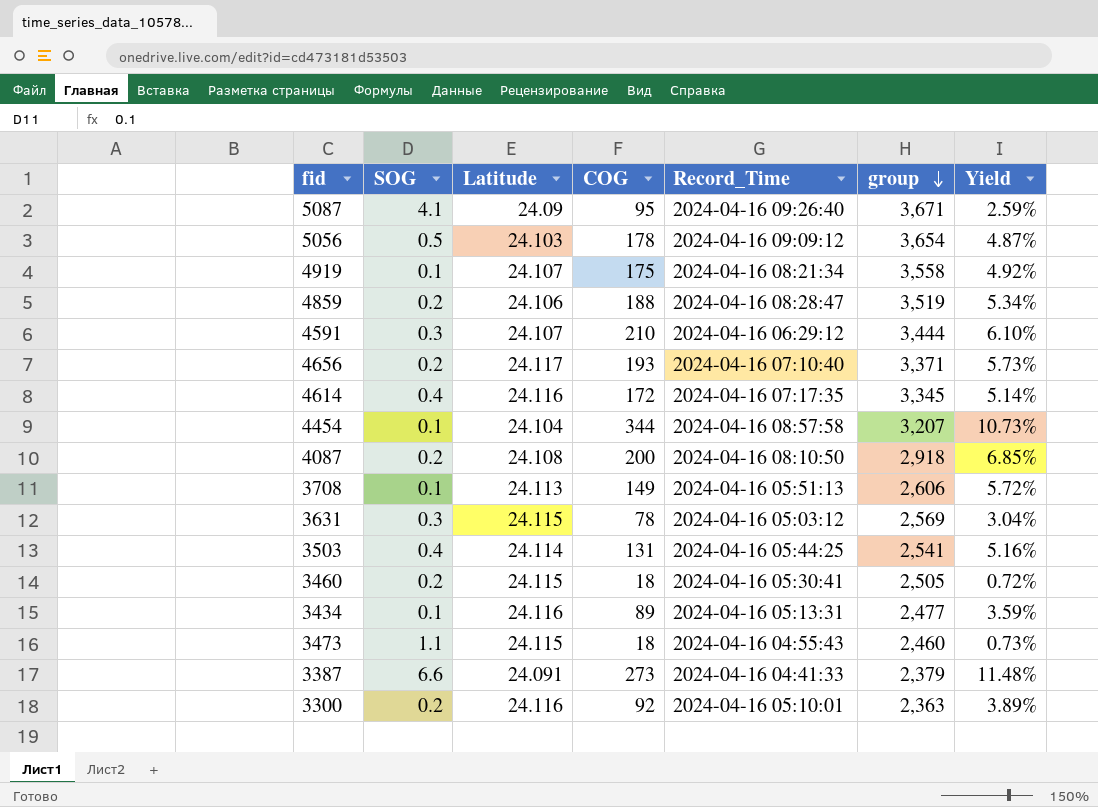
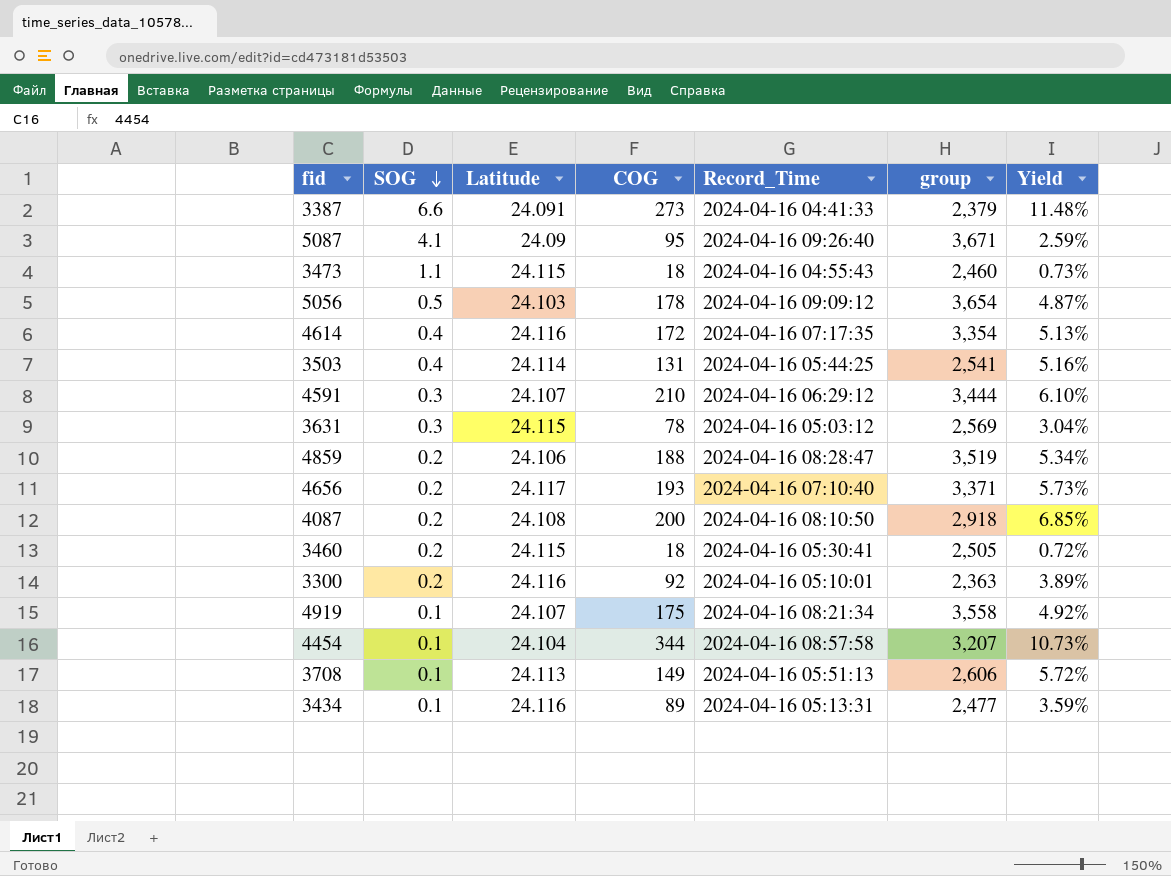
row order: group descending -> SOG descending
4614 | group: 3,345 -> 3,354
4614 | Yield: 5.14% -> 5.13%

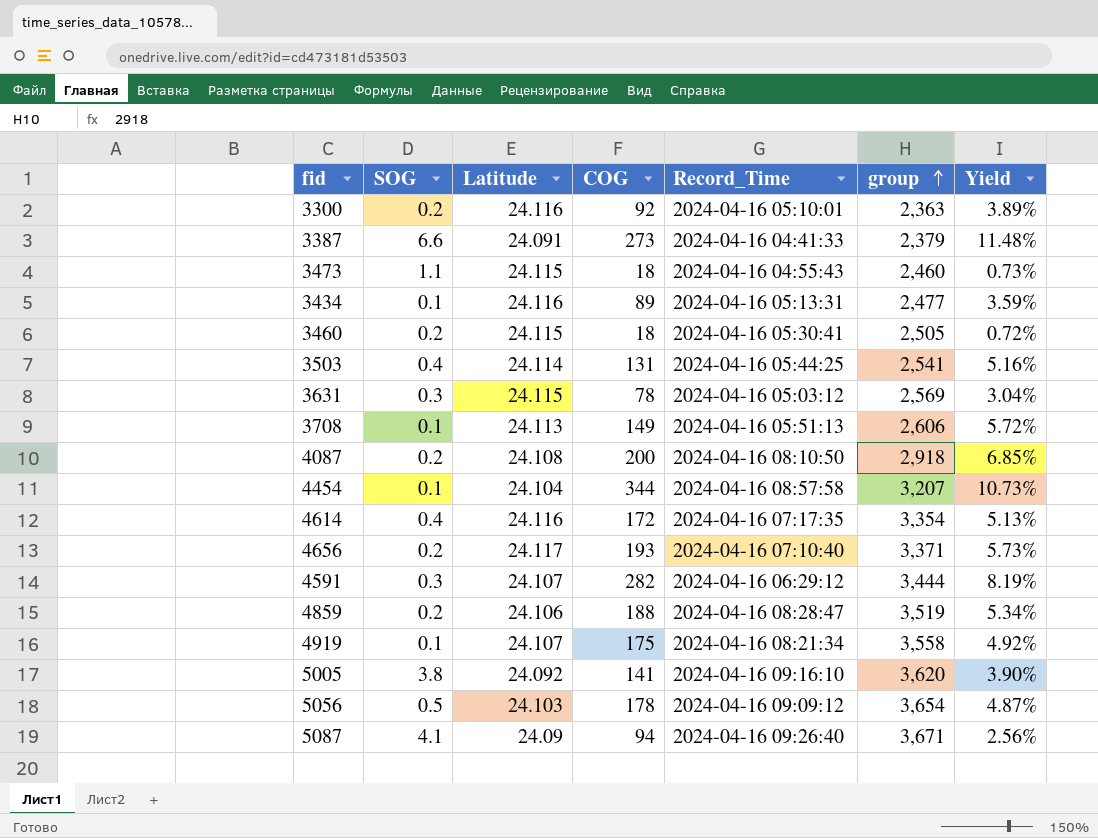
row order: SOG descending -> group ascending
4591 | COG: 210 -> 282
4591 | Yield: 6.10% -> 8.19%
row 5005: none -> 3.8 | 24.092 | 141 | 2024-04-16 09:16:10 | 3,620 | 3.90%
5087 | COG: 95 -> 94
5087 | Yield: 2.59% -> 2.56%

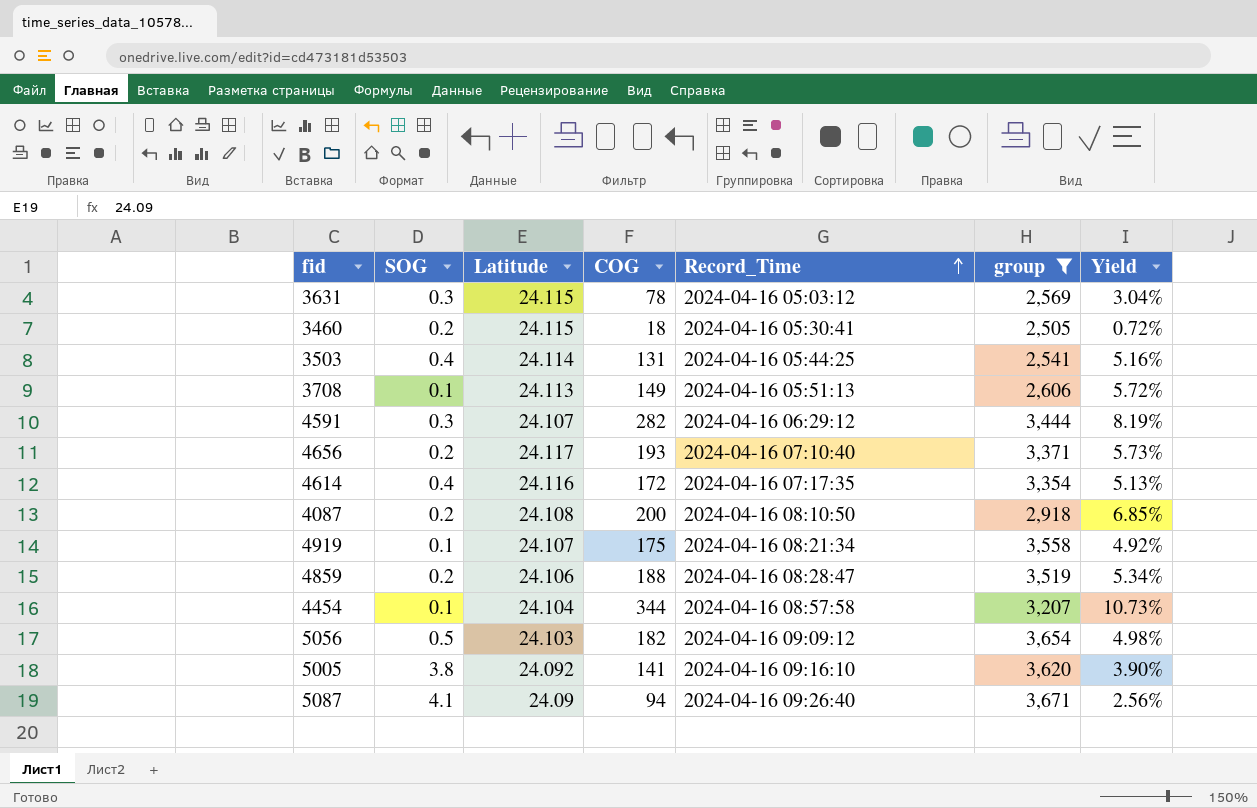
filter: none -> group >= 2,505
row order: group ascending -> Record_Time ascending
5056 | COG: 178 -> 182
5056 | Yield: 4.87% -> 4.98%

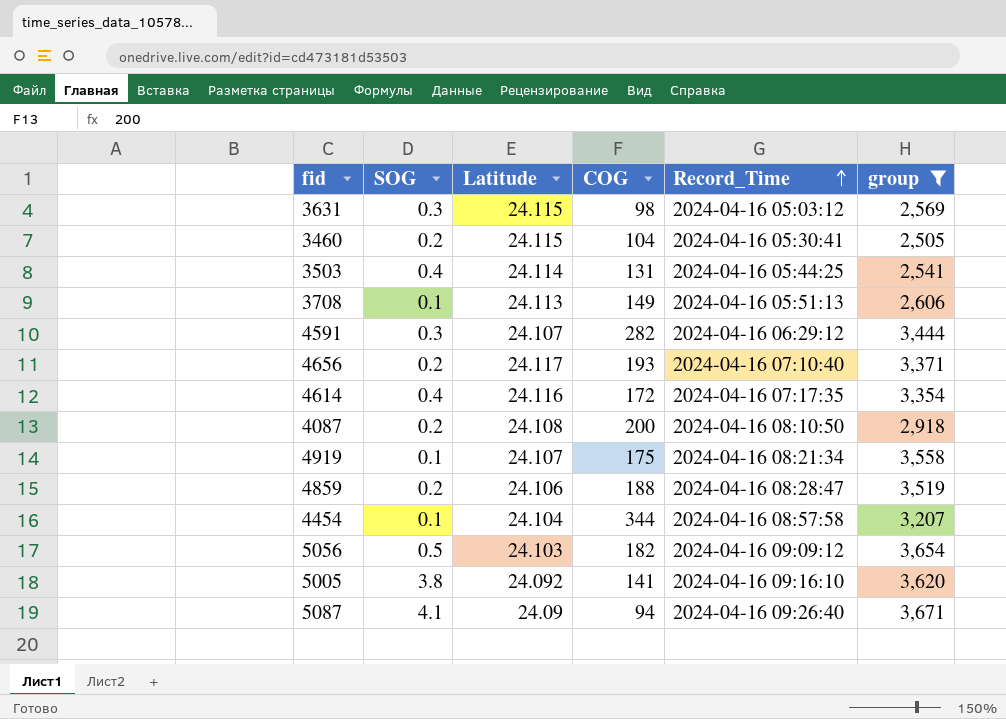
column Yield | formula: [COG] / [group] -> none
3631 | COG: 78 -> 98
3460 | COG: 18 -> 104

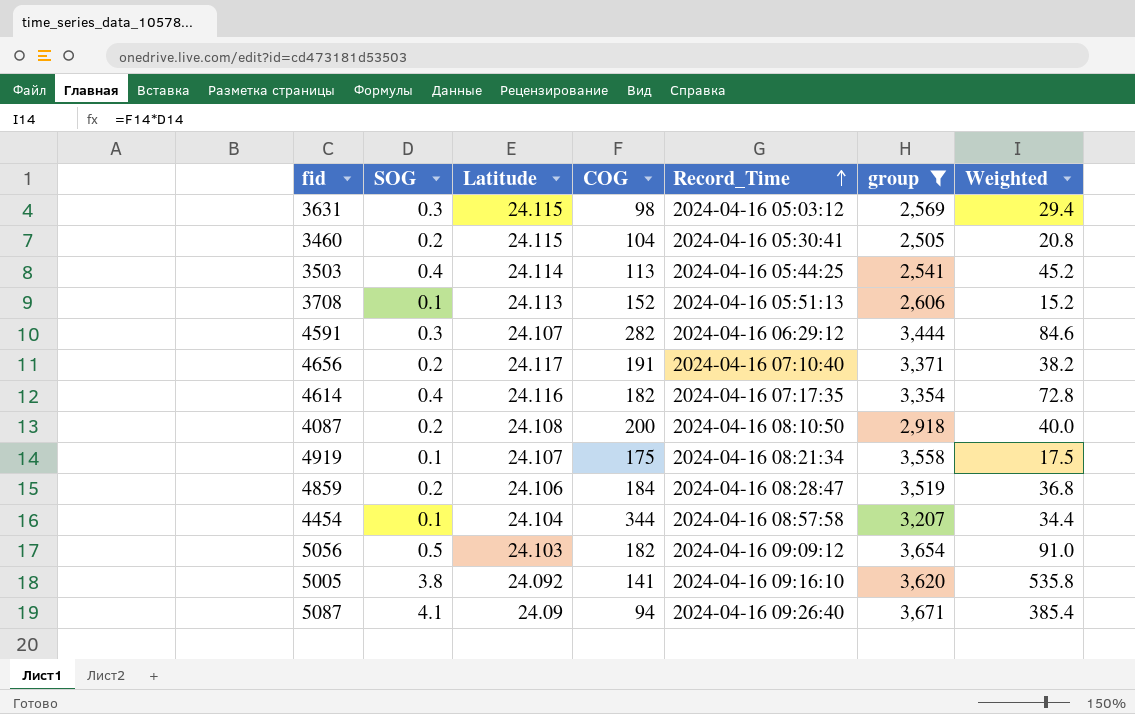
column Weighted | formula: none -> [SOG] * [COG]
3503 | COG: 131 -> 113
3708 | COG: 149 -> 152
4656 | COG: 193 -> 191
4614 | COG: 172 -> 182
4859 | COG: 188 -> 184

